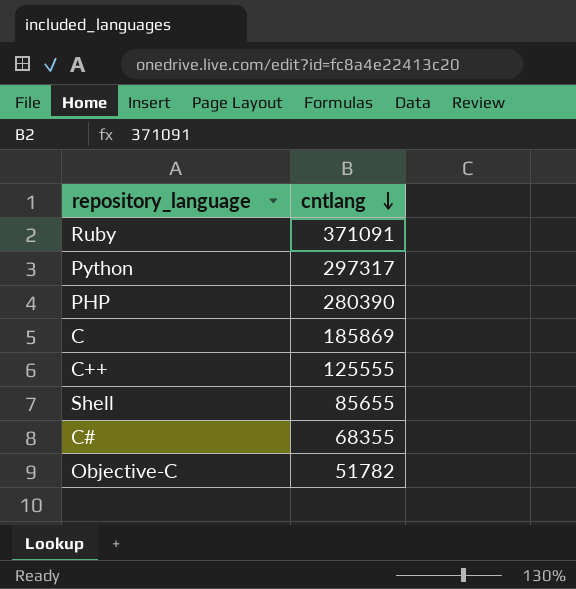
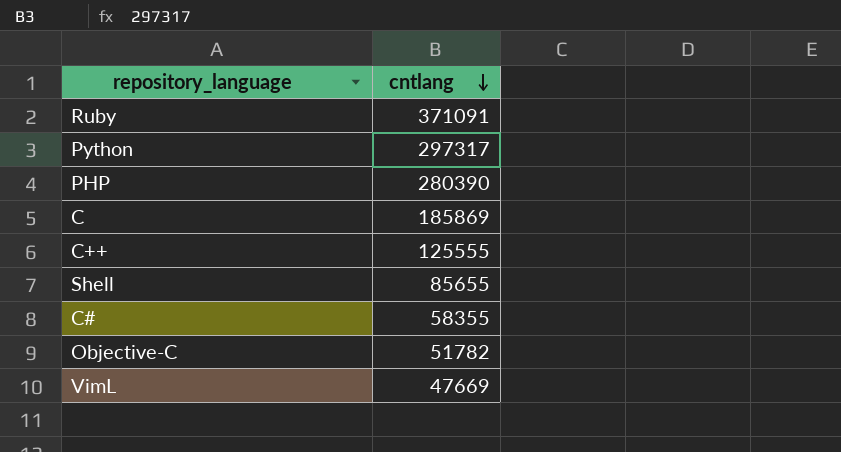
C# | cntlang: 68355 -> 58355
row VimL: none -> 47669

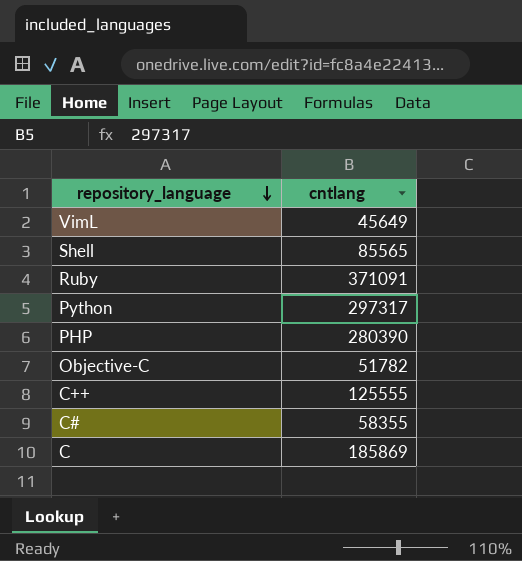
row order: cntlang descending -> repository_language descending
VimL | cntlang: 47669 -> 45649
Shell | cntlang: 85655 -> 85565

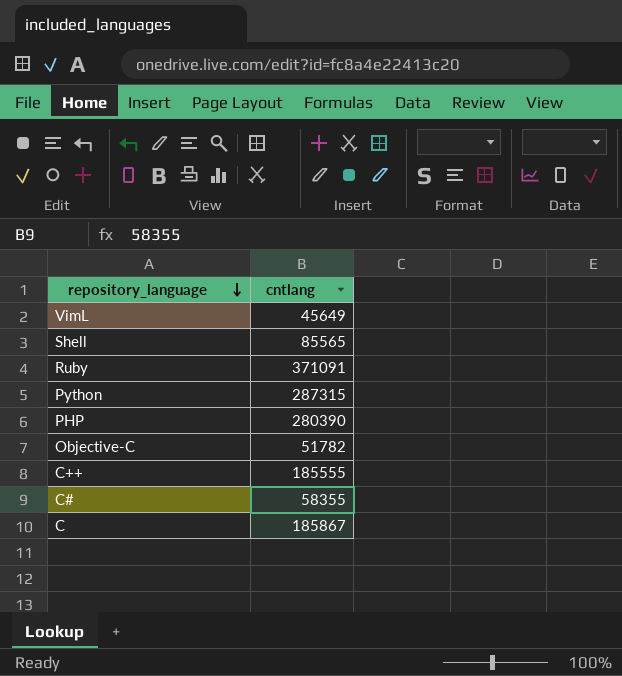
Python | cntlang: 297317 -> 287315
C++ | cntlang: 125555 -> 185555
C | cntlang: 185869 -> 185867

